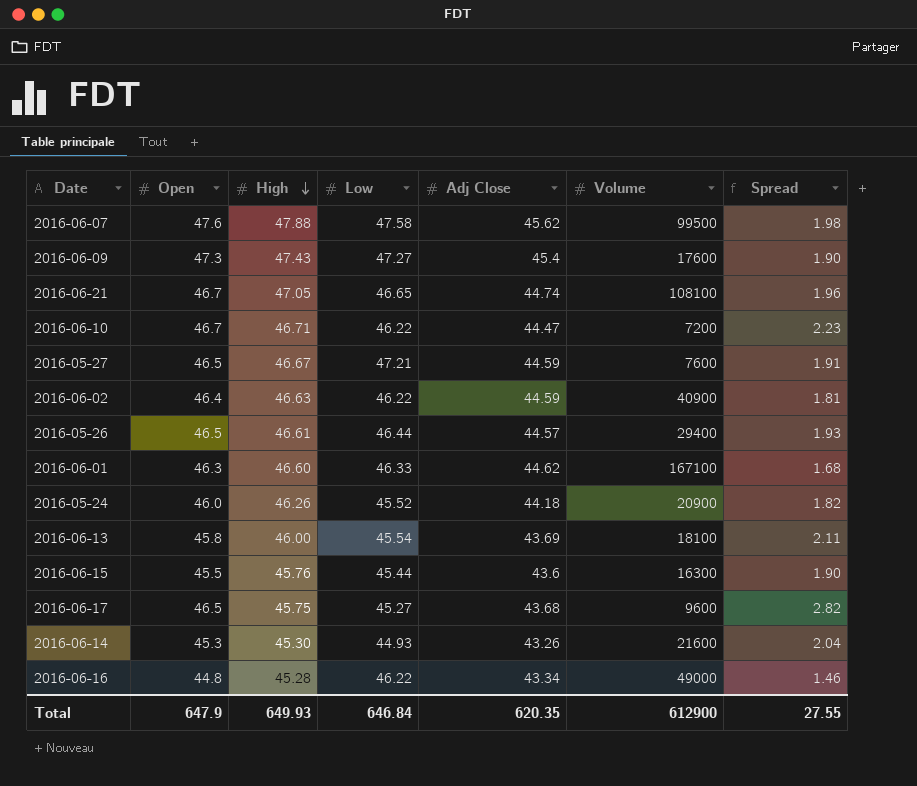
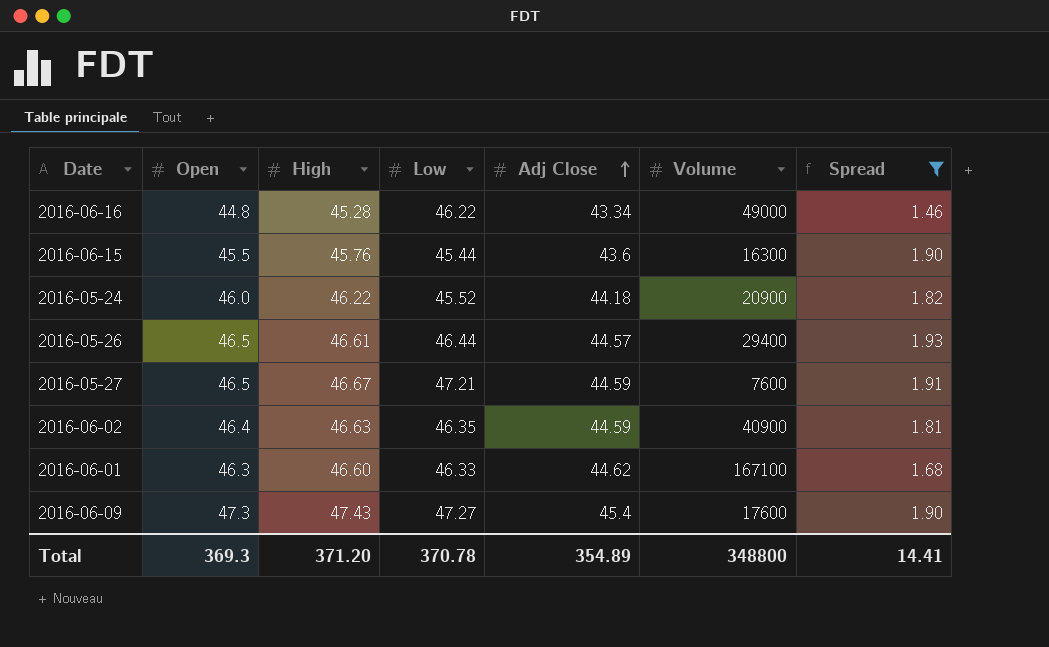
filter: none -> Spread <= 1.93
row order: High descending -> Adj Close ascending
2016-05-24 | High: 46.26 -> 46.22
2016-06-02 | Low: 46.22 -> 46.35
Total | Open: 647.9 -> 369.3
Total | High: 649.93 -> 371.20
Total | Low: 646.84 -> 370.78
Total | Adj Close: 620.35 -> 354.89
Total | Volume: 612900 -> 348800
Total | Spread: 27.55 -> 14.41

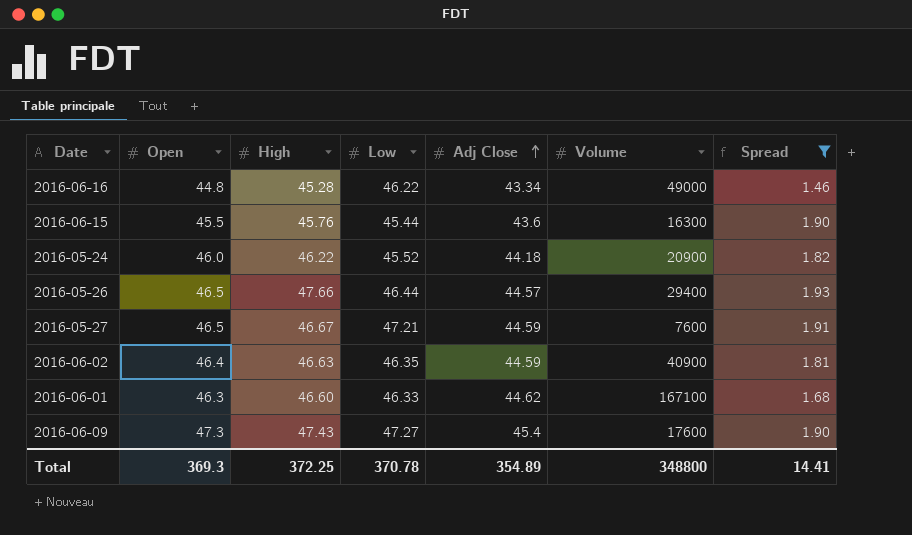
2016-05-26 | High: 46.61 -> 47.66
Total | High: 371.20 -> 372.25

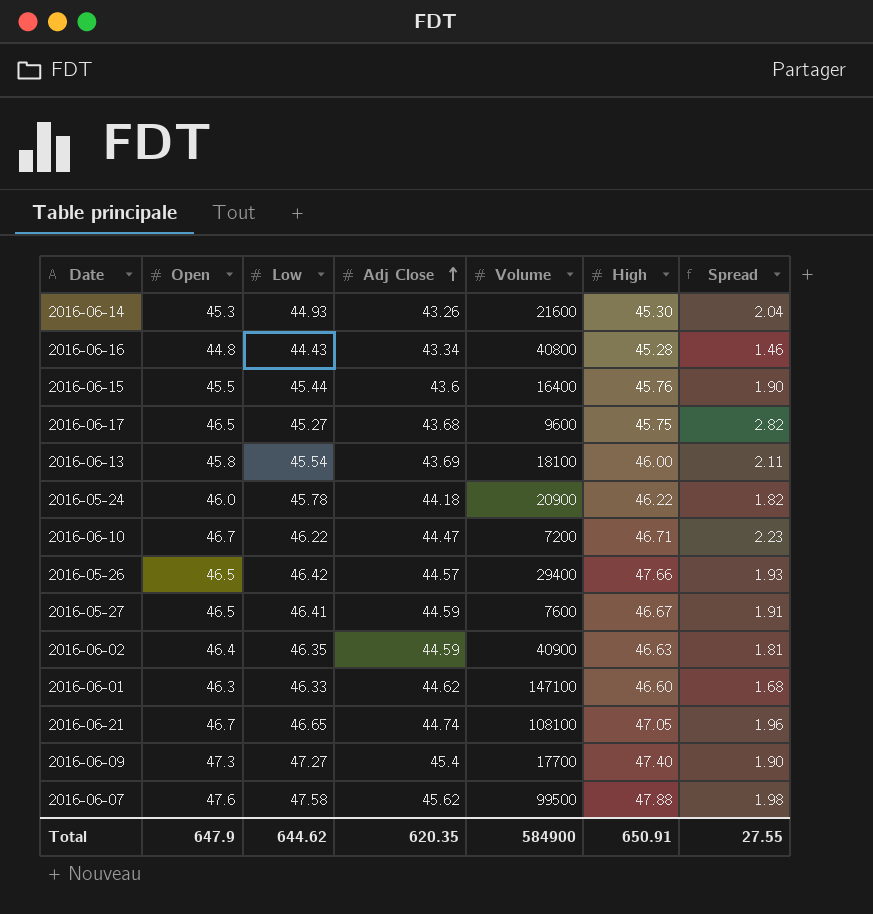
filter: Spread <= 1.93 -> none
column High | position: 3 -> 6
2016-06-16 | Low: 46.22 -> 44.43
2016-06-16 | Volume: 49000 -> 40800
2016-06-15 | Volume: 16300 -> 16400
2016-05-24 | Low: 45.52 -> 45.78
2016-05-26 | Low: 46.44 -> 46.42
2016-05-27 | Low: 47.21 -> 46.41
2016-06-01 | Volume: 167100 -> 147100
2016-06-09 | Volume: 17600 -> 17700
2016-06-09 | High: 47.43 -> 47.40
Total | Open: 369.3 -> 647.9
Total | Low: 370.78 -> 644.62
Total | Adj Close: 354.89 -> 620.35
Total | Volume: 348800 -> 584900
Total | High: 372.25 -> 650.91
Total | Spread: 14.41 -> 27.55

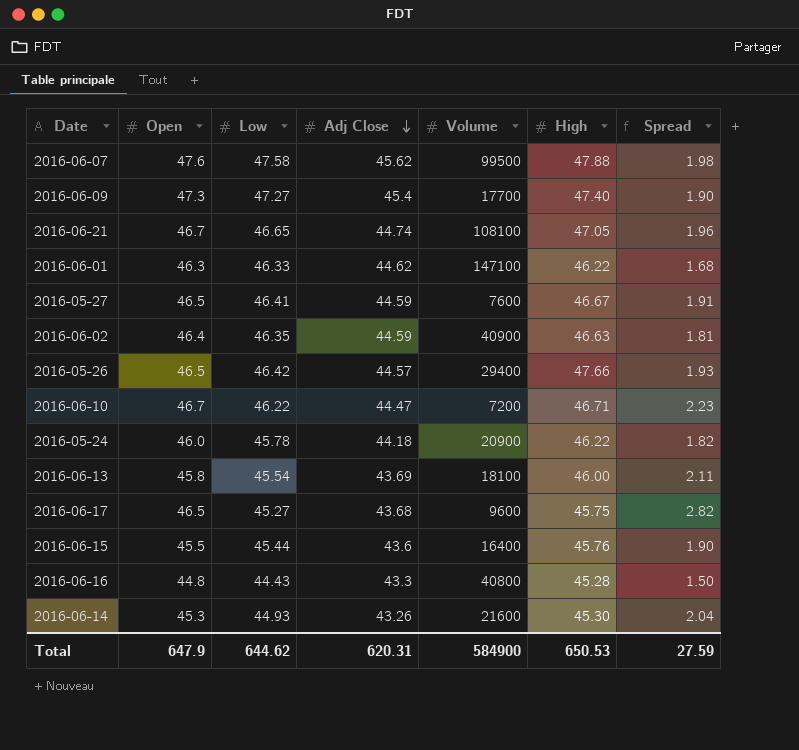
row order: Adj Close ascending -> Adj Close descending
2016-06-01 | High: 46.60 -> 46.22
2016-06-16 | Adj Close: 43.34 -> 43.3
2016-06-16 | Spread: 1.46 -> 1.50
Total | Adj Close: 620.35 -> 620.31
Total | High: 650.91 -> 650.53
Total | Spread: 27.55 -> 27.59

